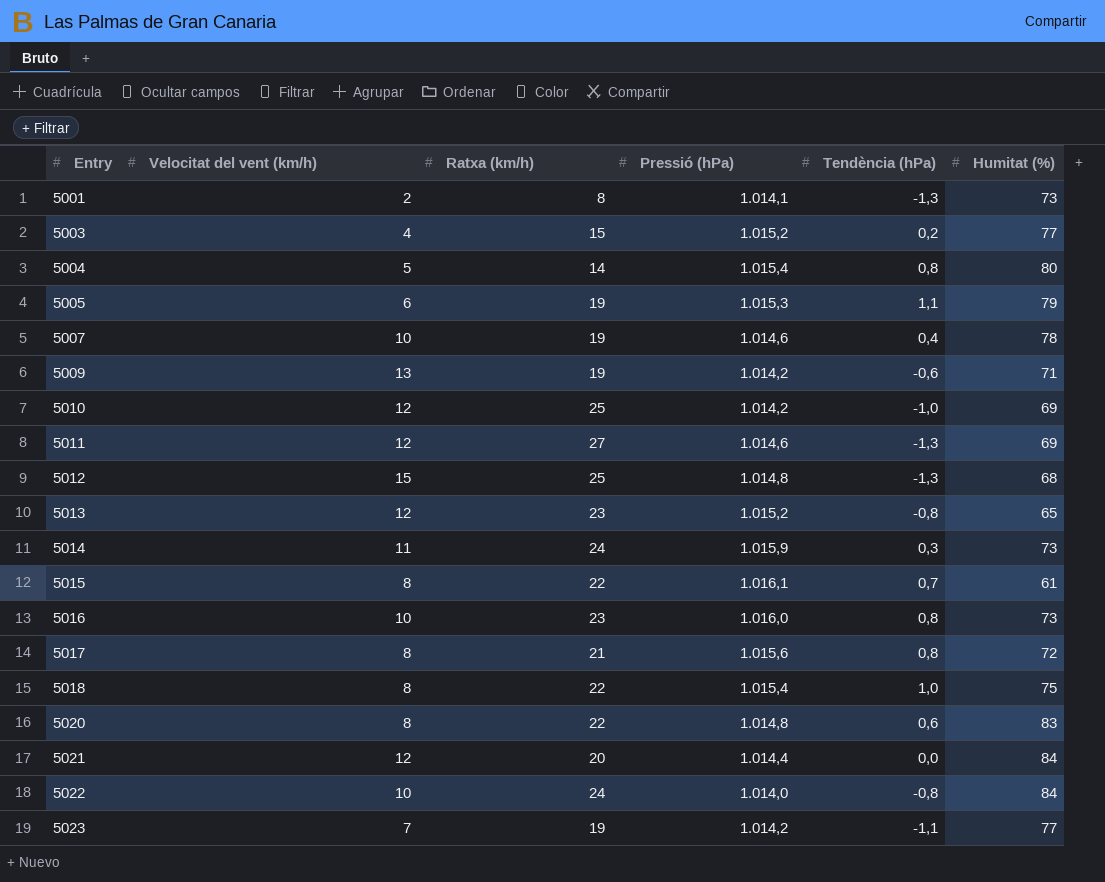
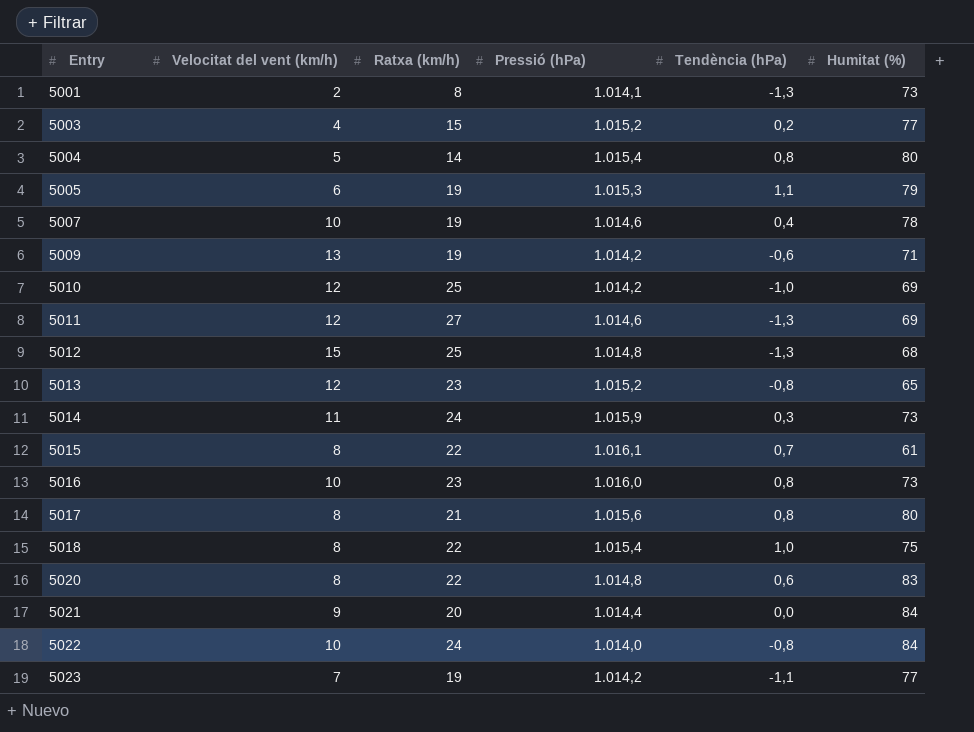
5017 | Humitat (%): 72 -> 80
5021 | Velocitat del vent (km/h): 12 -> 9

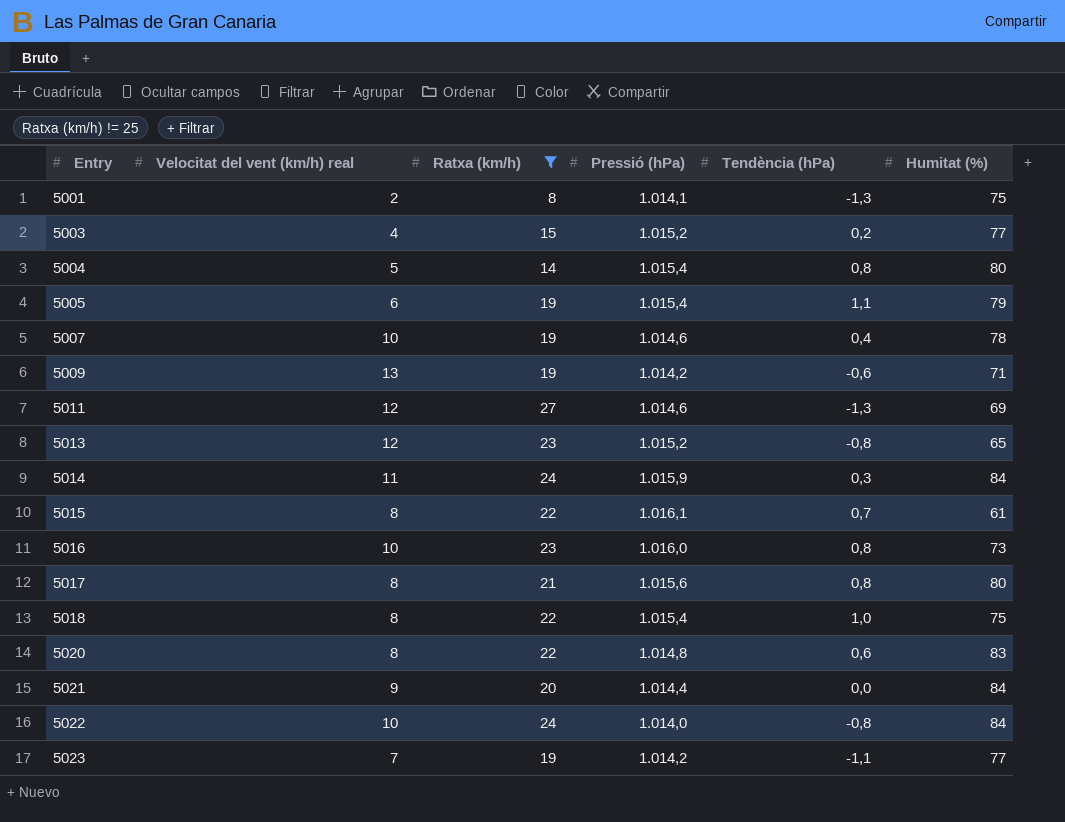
filter: none -> Ratxa (km/h) != 25
column name: Velocitat del vent (km/h) -> Velocitat del vent (km/h) real
5001 | Humitat (%): 73 -> 75
5005 | Pressió (hPa): 1.015,3 -> 1.015,4
5014 | Humitat (%): 73 -> 84

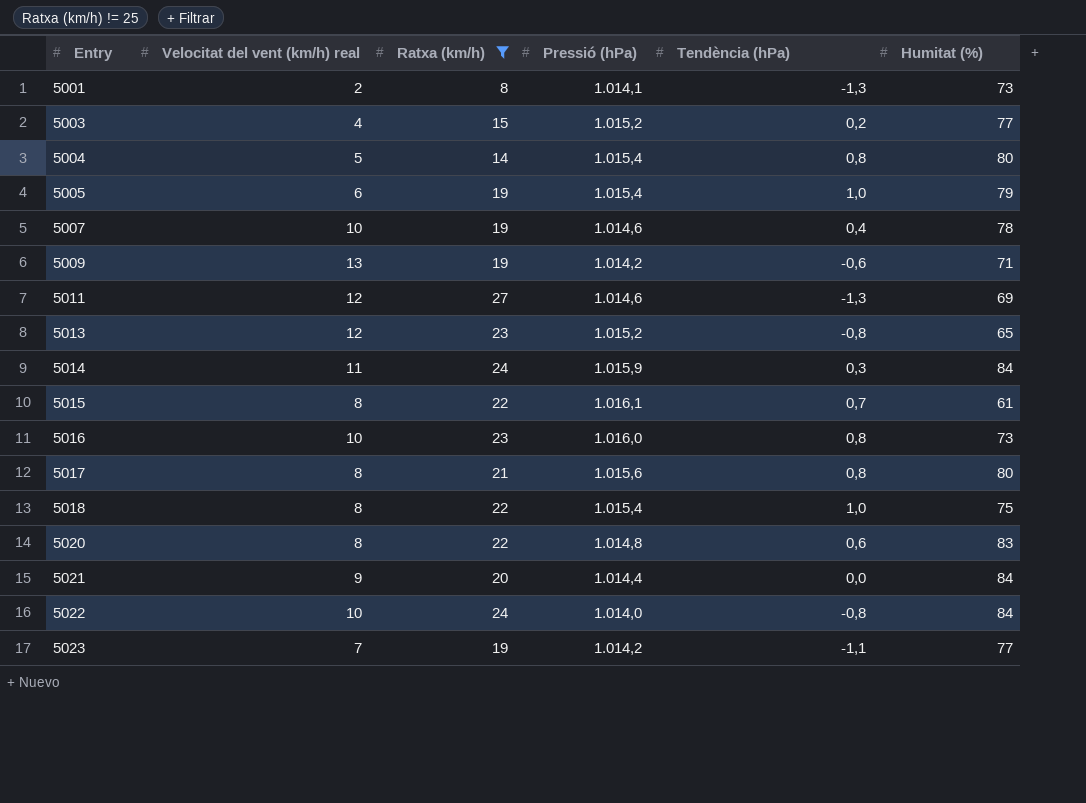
5001 | Humitat (%): 75 -> 73
5005 | Tendència (hPa): 1,1 -> 1,0

